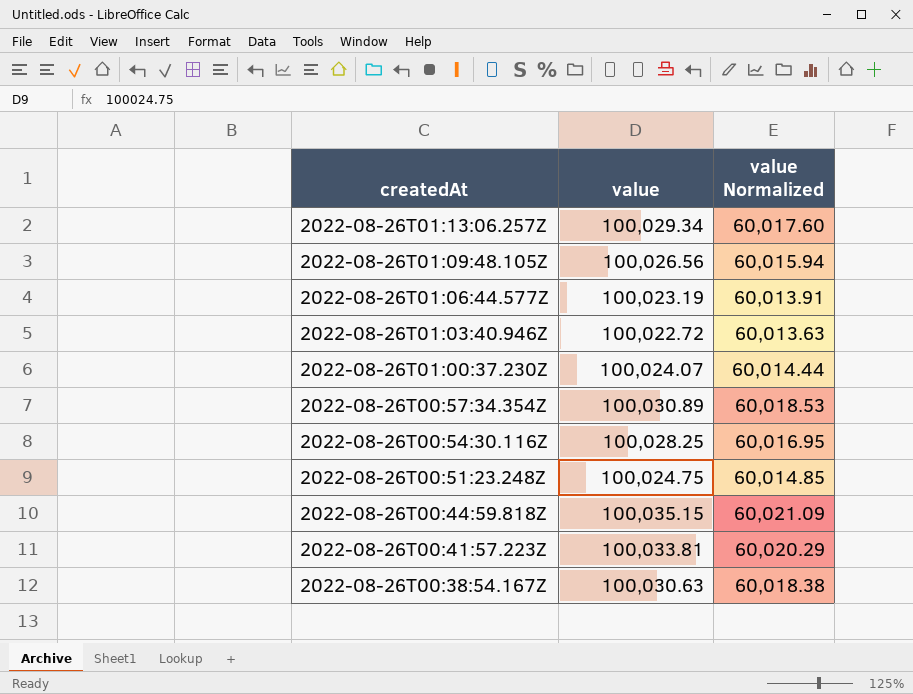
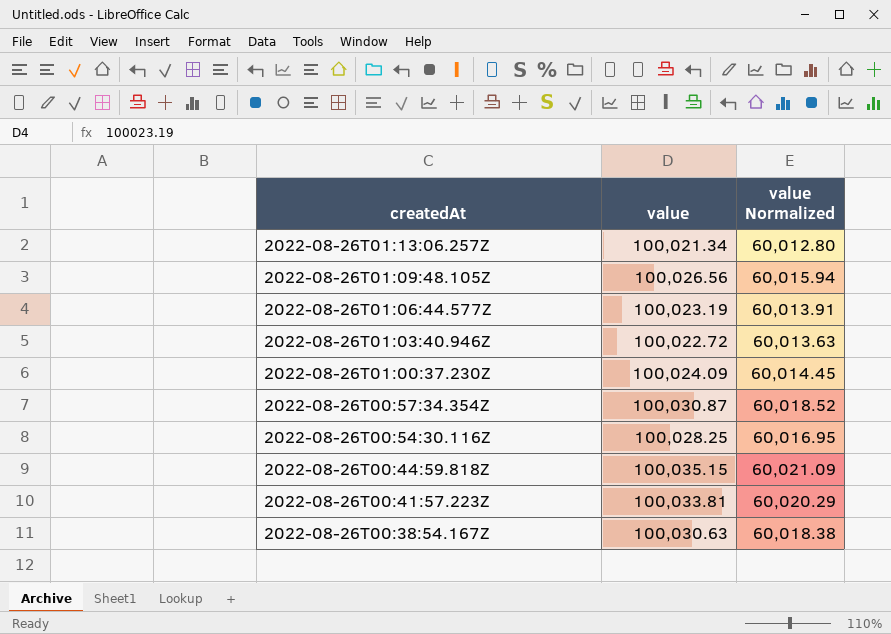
row 2022-08-26T00:51:23.248Z: 100,024.75 | 60,014.85 -> none
2022-08-26T01:13:06.257Z | value: 100,029.34 -> 100,021.34
2022-08-26T01:13:06.257Z | value Normalized: 60,017.60 -> 60,012.80
2022-08-26T01:00:37.230Z | value: 100,024.07 -> 100,024.09
2022-08-26T01:00:37.230Z | value Normalized: 60,014.44 -> 60,014.45
2022-08-26T00:57:34.354Z | value: 100,030.89 -> 100,030.87
2022-08-26T00:57:34.354Z | value Normalized: 60,018.53 -> 60,018.52

